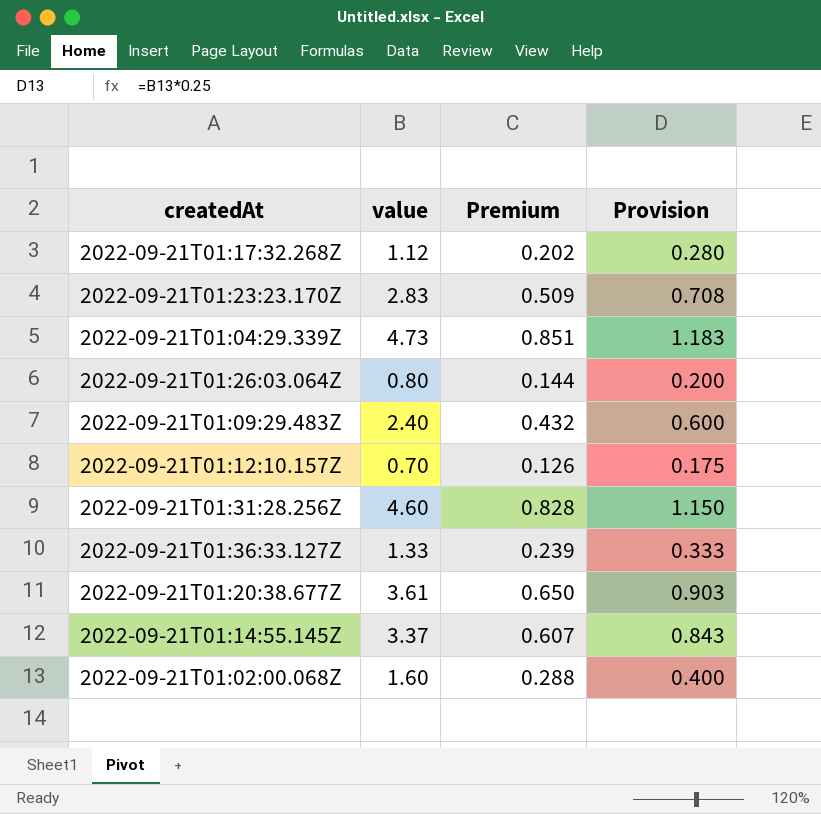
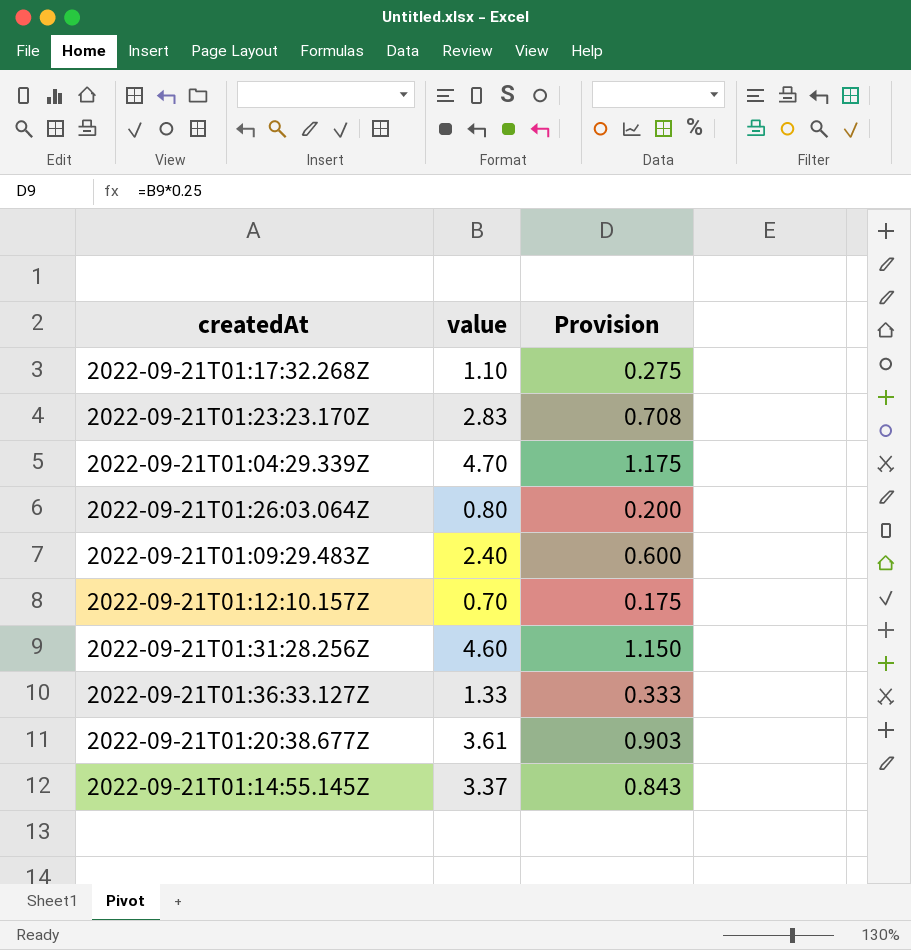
column Premium | formula: [value] * 0.18 -> none
row 2022-09-21T01:02:00.068Z: 1.60 | 0.288 | 0.400 -> none
2022-09-21T01:17:32.268Z | value: 1.12 -> 1.10
2022-09-21T01:17:32.268Z | Provision: 0.280 -> 0.275
2022-09-21T01:04:29.339Z | value: 4.73 -> 4.70
2022-09-21T01:04:29.339Z | Provision: 1.183 -> 1.175

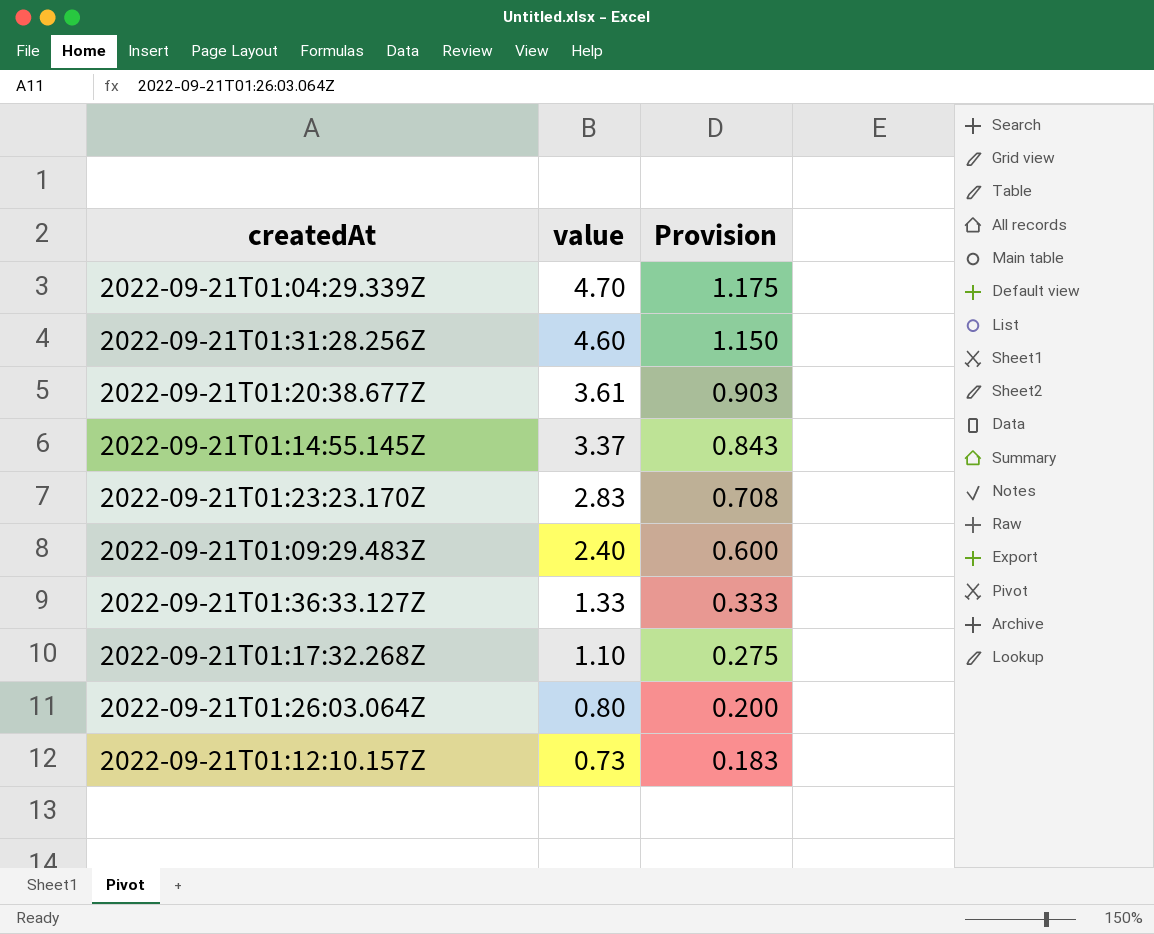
row order: none -> value descending
2022-09-21T01:12:10.157Z | value: 0.70 -> 0.73
2022-09-21T01:12:10.157Z | Provision: 0.175 -> 0.183

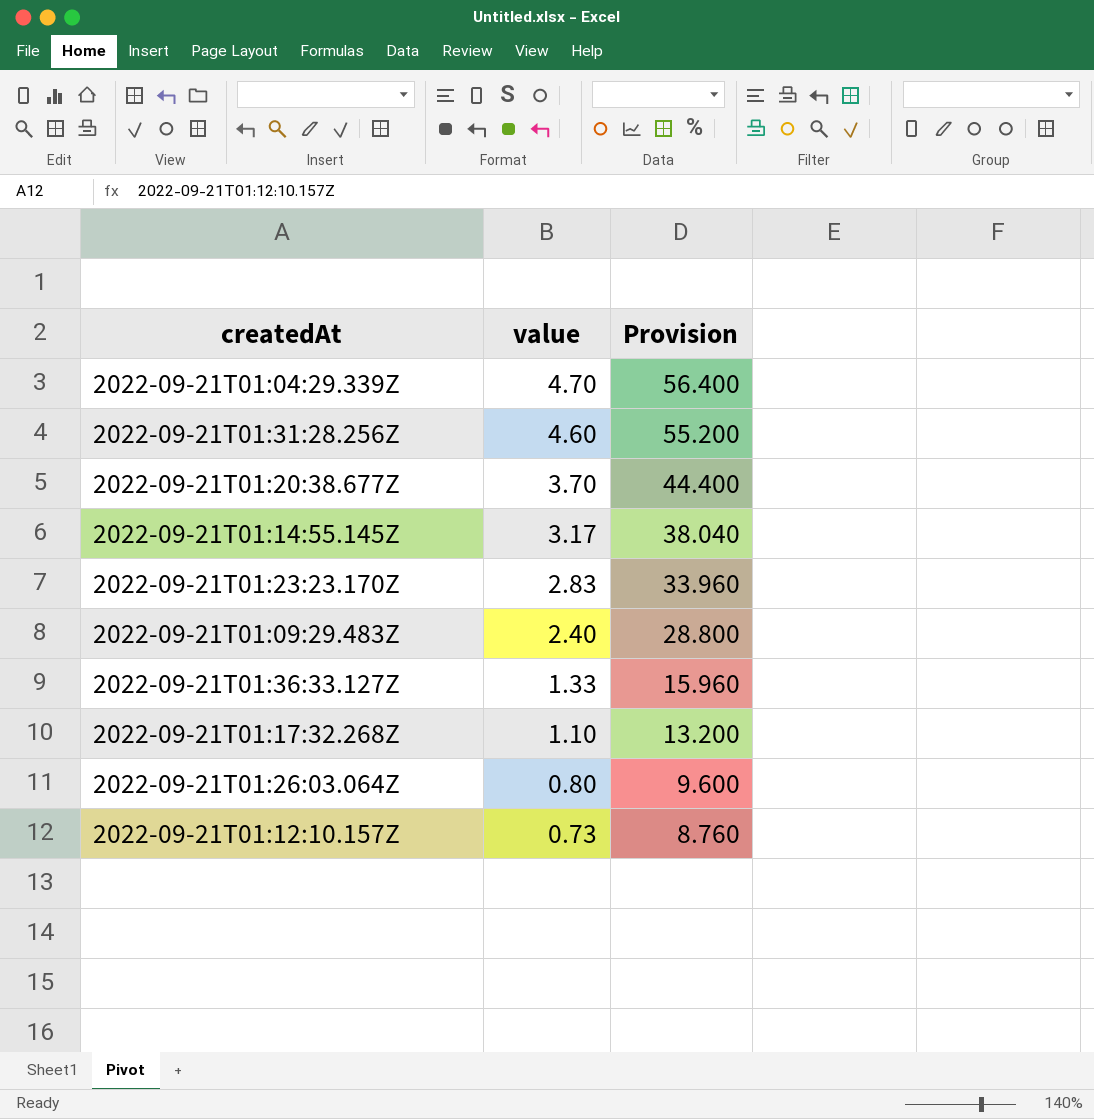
column Provision | formula: [value] * 0.25 -> [value] * 12
2022-09-21T01:20:38.677Z | value: 3.61 -> 3.70
2022-09-21T01:14:55.145Z | value: 3.37 -> 3.17

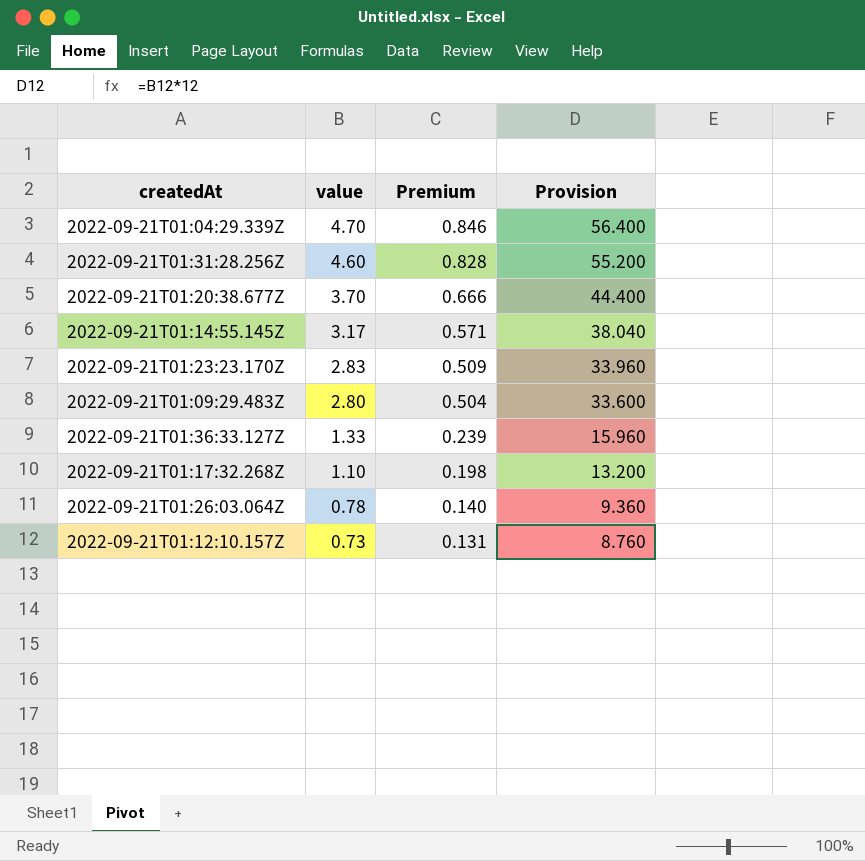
column Premium | formula: none -> [value] * 0.18
2022-09-21T01:09:29.483Z | value: 2.40 -> 2.80
2022-09-21T01:09:29.483Z | Provision: 28.800 -> 33.600
2022-09-21T01:26:03.064Z | value: 0.80 -> 0.78
2022-09-21T01:26:03.064Z | Provision: 9.600 -> 9.360

